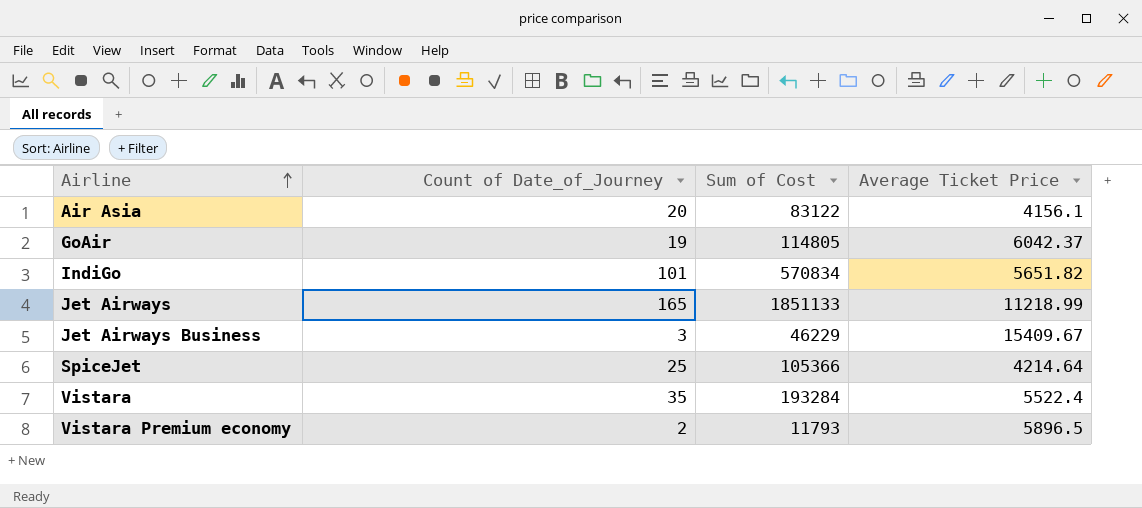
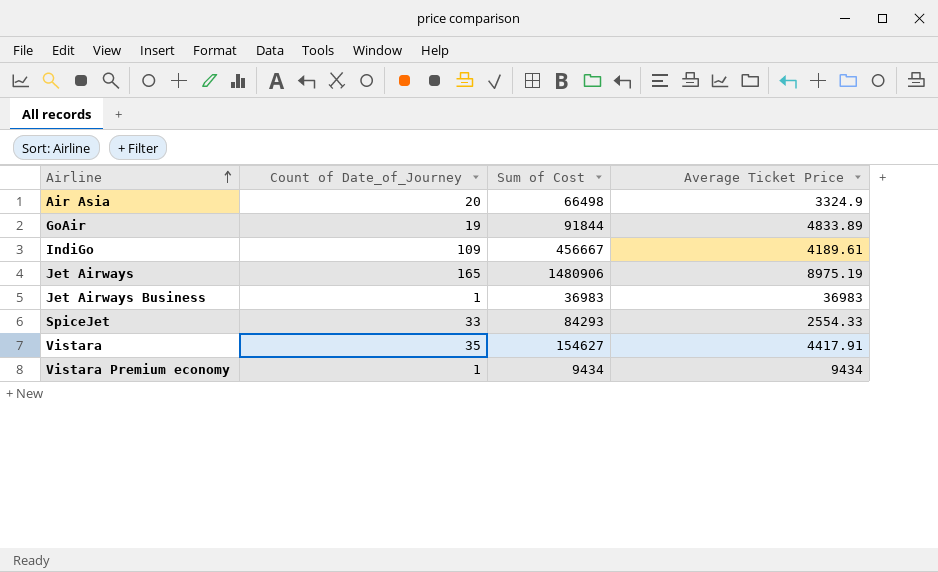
Air Asia | Sum of Cost: 83122 -> 66498
Air Asia | Average Ticket Price: 4156.1 -> 3324.9
GoAir | Sum of Cost: 114805 -> 91844
GoAir | Average Ticket Price: 6042.37 -> 4833.89
IndiGo | Count of Date_of_Journey: 101 -> 109
IndiGo | Sum of Cost: 570834 -> 456667
IndiGo | Average Ticket Price: 5651.82 -> 4189.61
Jet Airways | Sum of Cost: 1851133 -> 1480906
Jet Airways | Average Ticket Price: 11218.99 -> 8975.19
Jet Airways Business | Count of Date_of_Journey: 3 -> 1
Jet Airways Business | Sum of Cost: 46229 -> 36983
Jet Airways Business | Average Ticket Price: 15409.67 -> 36983
SpiceJet | Count of Date_of_Journey: 25 -> 33
SpiceJet | Sum of Cost: 105366 -> 84293
SpiceJet | Average Ticket Price: 4214.64 -> 2554.33
Vistara | Sum of Cost: 193284 -> 154627
Vistara | Average Ticket Price: 5522.4 -> 4417.91
Vistara Premium economy | Count of Date_of_Journey: 2 -> 1
Vistara Premium economy | Sum of Cost: 11793 -> 9434
Vistara Premium economy | Average Ticket Price: 5896.5 -> 9434

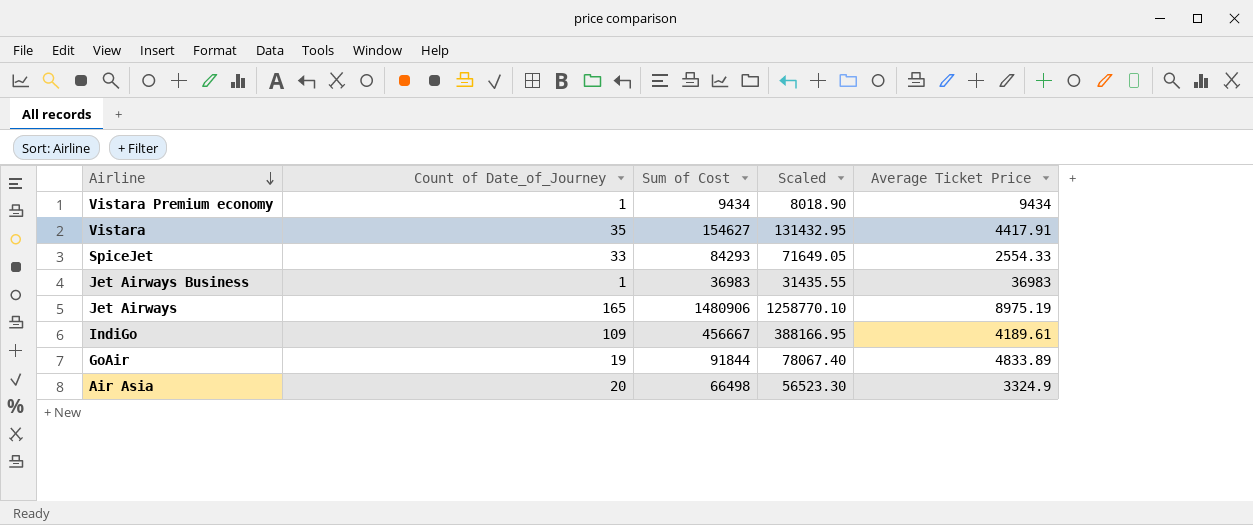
row order: Airline ascending -> Airline descending
column Scaled | formula: none -> [Sum of Cost] * 0.85

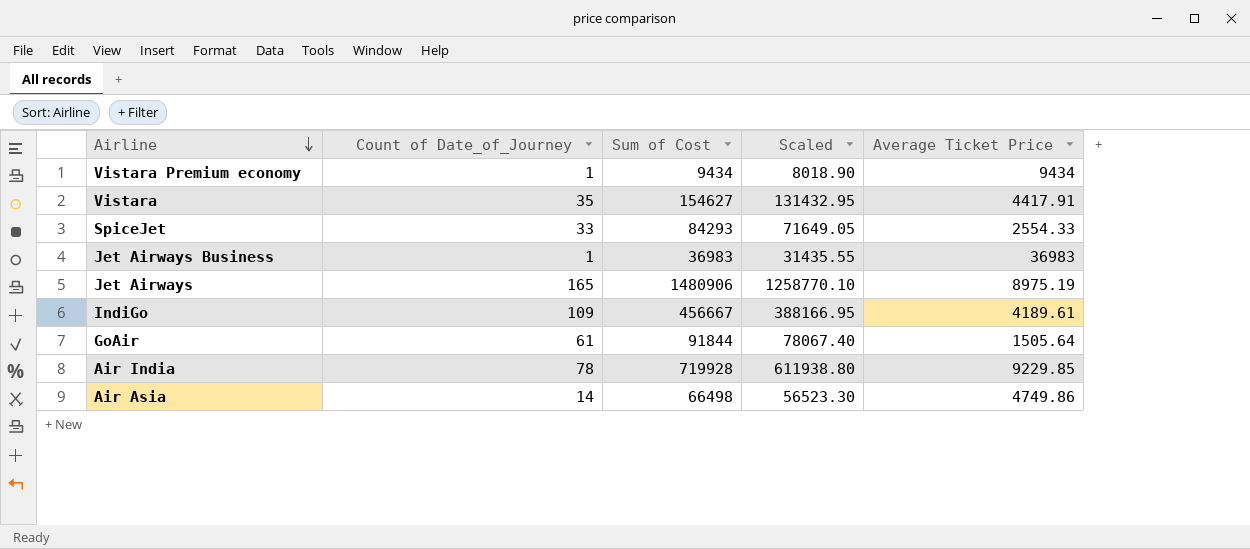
GoAir | Count of Date_of_Journey: 19 -> 61
GoAir | Average Ticket Price: 4833.89 -> 1505.64
row Air India: none -> 78 | 719928 | 611938.80 | 9229.85
Air Asia | Count of Date_of_Journey: 20 -> 14
Air Asia | Average Ticket Price: 3324.9 -> 4749.86

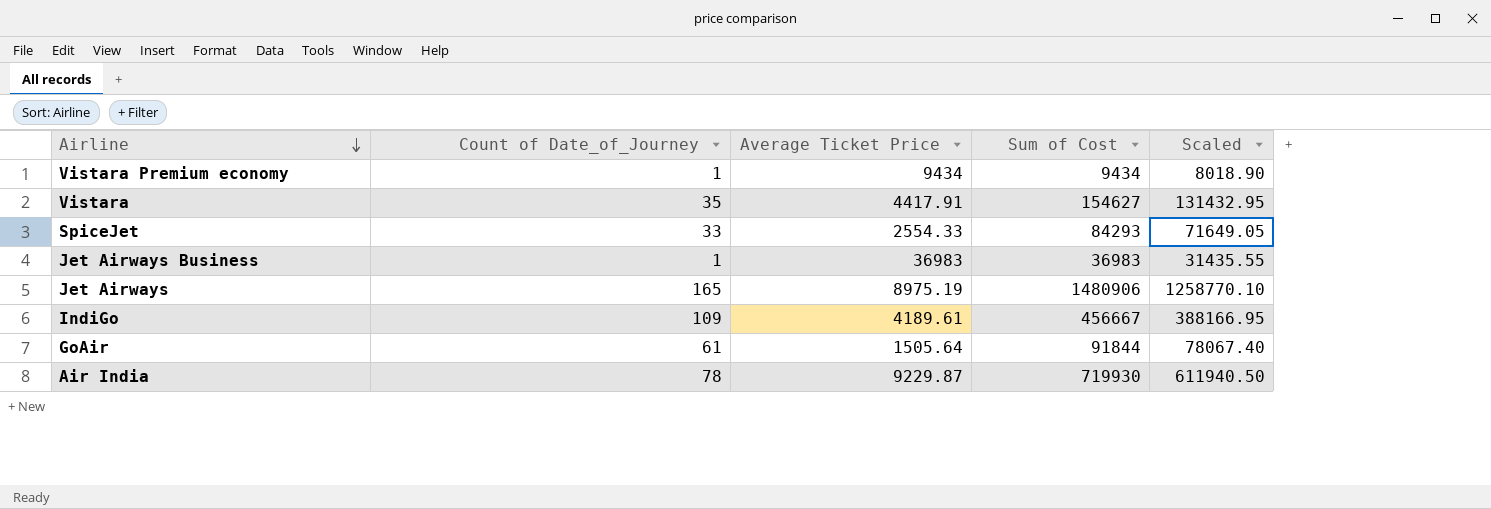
column Average Ticket Price | position: 5 -> 3
row Air Asia: 14 | 66498 | 56523.30 | 4749.86 -> none
Air India | Average Ticket Price: 9229.85 -> 9229.87
Air India | Sum of Cost: 719928 -> 719930
Air India | Scaled: 611938.80 -> 611940.50

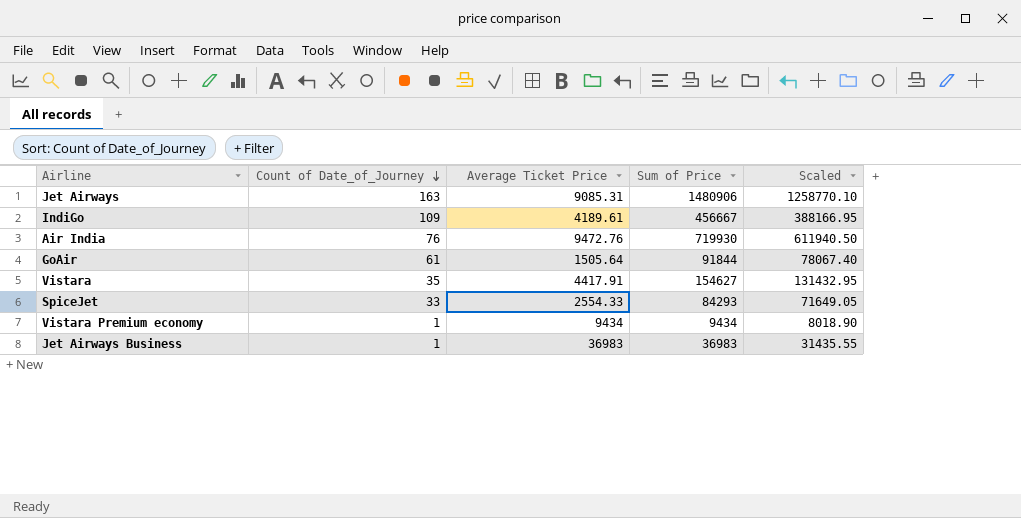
row order: Airline descending -> Count of Date_of_Journey descending
column name: Sum of Cost -> Sum of Price
Jet Airways | Count of Date_of_Journey: 165 -> 163
Jet Airways | Average Ticket Price: 8975.19 -> 9085.31
Air India | Count of Date_of_Journey: 78 -> 76
Air India | Average Ticket Price: 9229.87 -> 9472.76

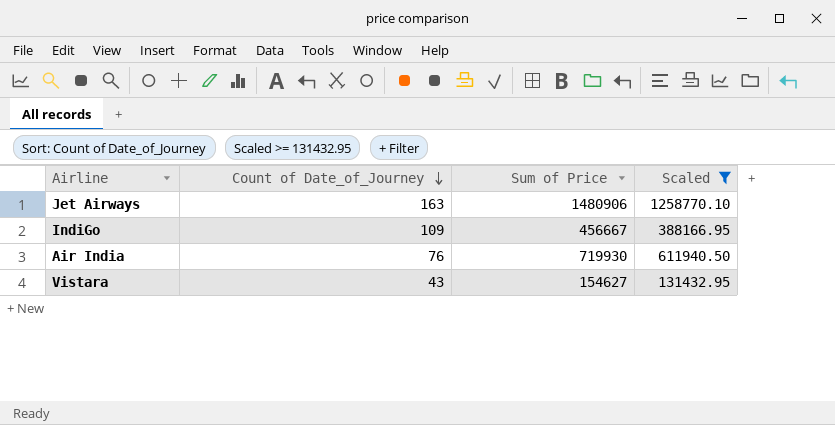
filter: none -> Scaled >= 131432.95
column Average Ticket Price | formula: [Sum of Price] / [Count of Date_of_Journey] -> none
Vistara | Count of Date_of_Journey: 35 -> 43

